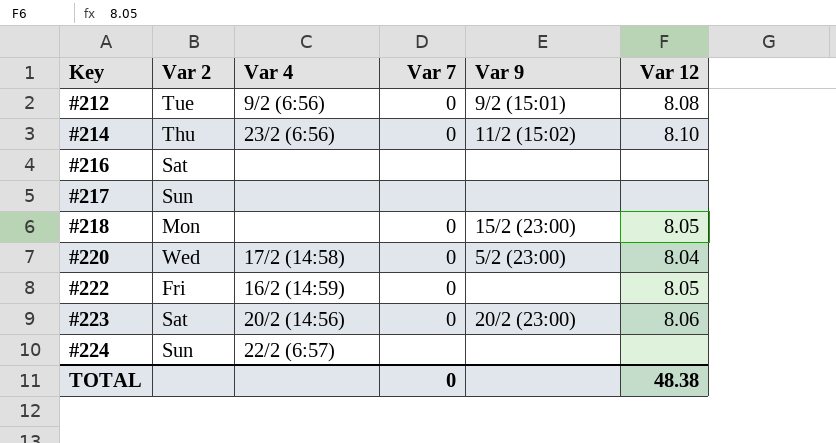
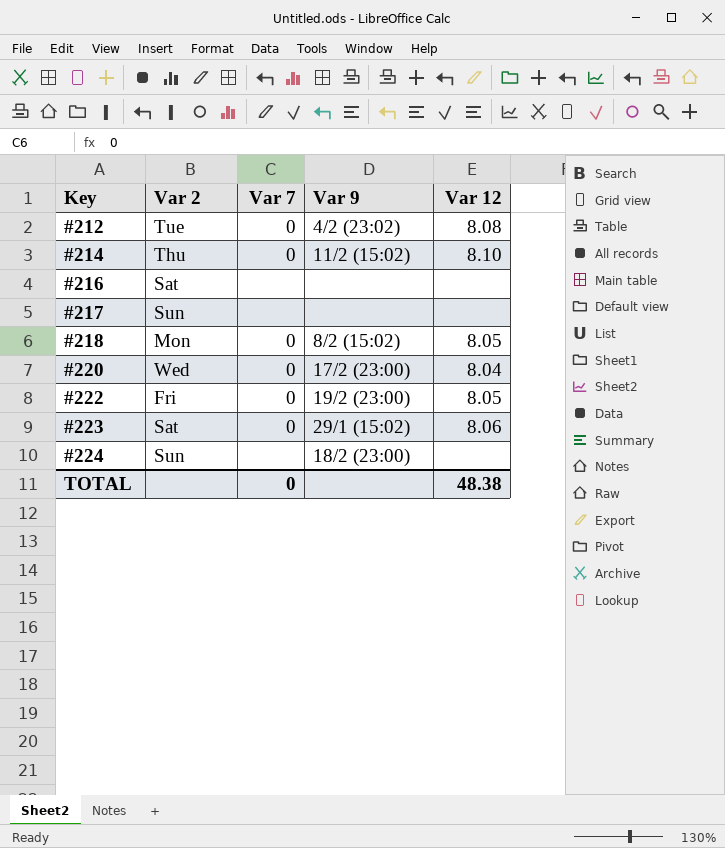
column Var 4 | position: 3 -> none
#212 | Var 9: 9/2 (15:01) -> 4/2 (23:02)
#218 | Var 9: 15/2 (23:00) -> 8/2 (15:02)
#220 | Var 9: 5/2 (23:00) -> 17/2 (23:00)
#222 | Var 9: none -> 19/2 (23:00)
#223 | Var 9: 20/2 (23:00) -> 29/1 (15:02)
#224 | Var 9: none -> 18/2 (23:00)

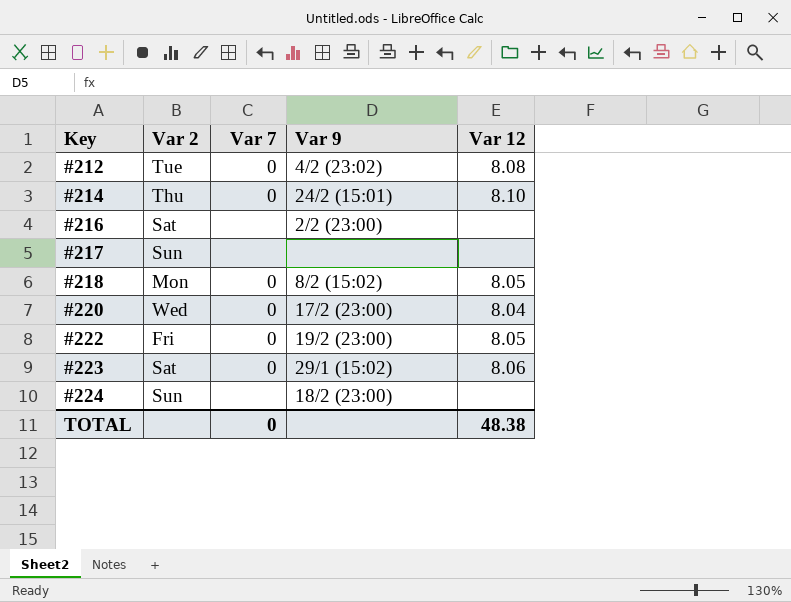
#214 | Var 9: 11/2 (15:02) -> 24/2 (15:01)
#216 | Var 9: none -> 2/2 (23:00)

